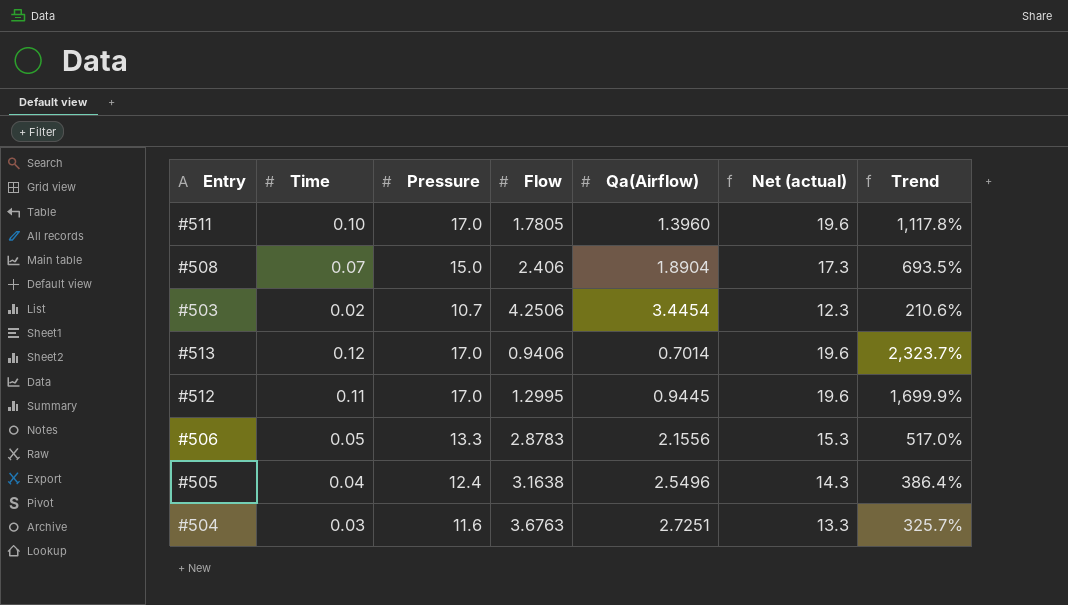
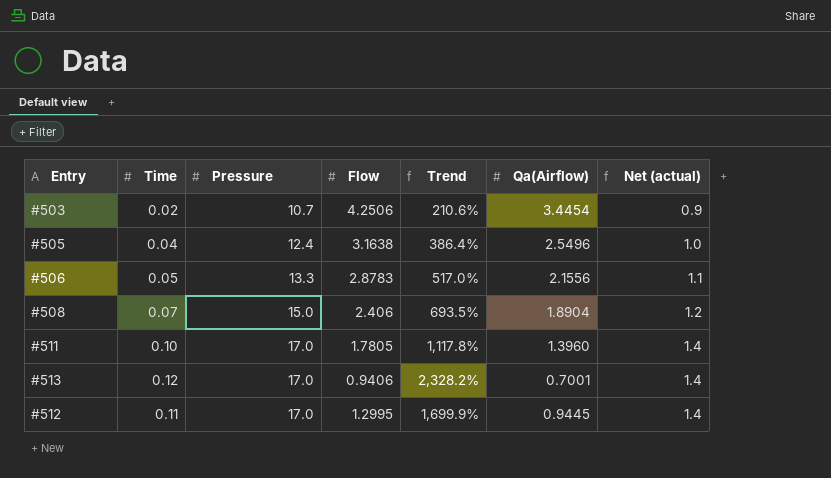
row order: none -> Pressure ascending
column Trend | position: 7 -> 5
column Net (actual) | formula: [Pressure] * 1.15 -> [Pressure] * 0.08
row #504: 0.03 | 11.6 | 3.6763 | 2.7251 | 13.3 | 325.7% -> none
#513 | Trend: 2,323.7% -> 2,328.2%
#513 | Qa(Airflow): 0.7014 -> 0.7001

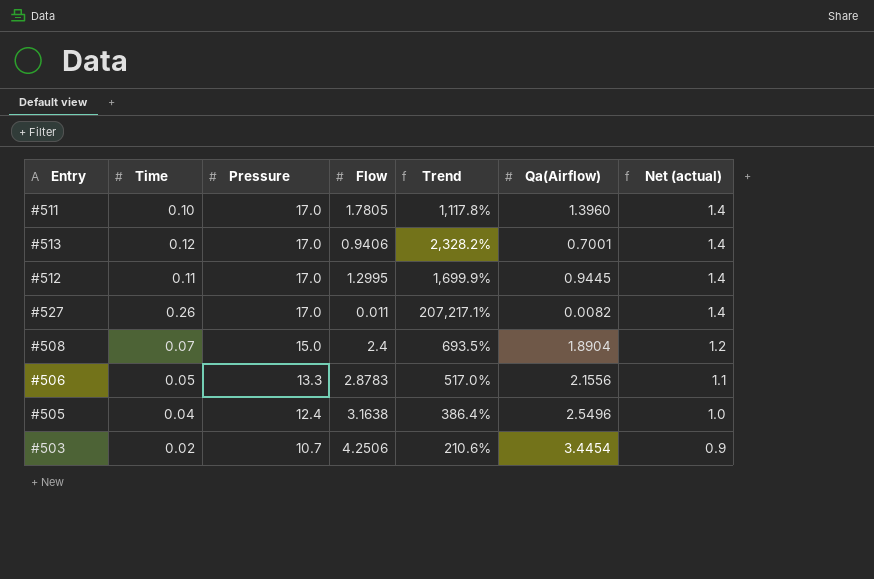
row order: Pressure ascending -> Pressure descending
row #527: none -> 0.26 | 17.0 | 0.011 | 207,217.1% | 0.0082 | 1.4
#508 | Flow: 2.406 -> 2.4

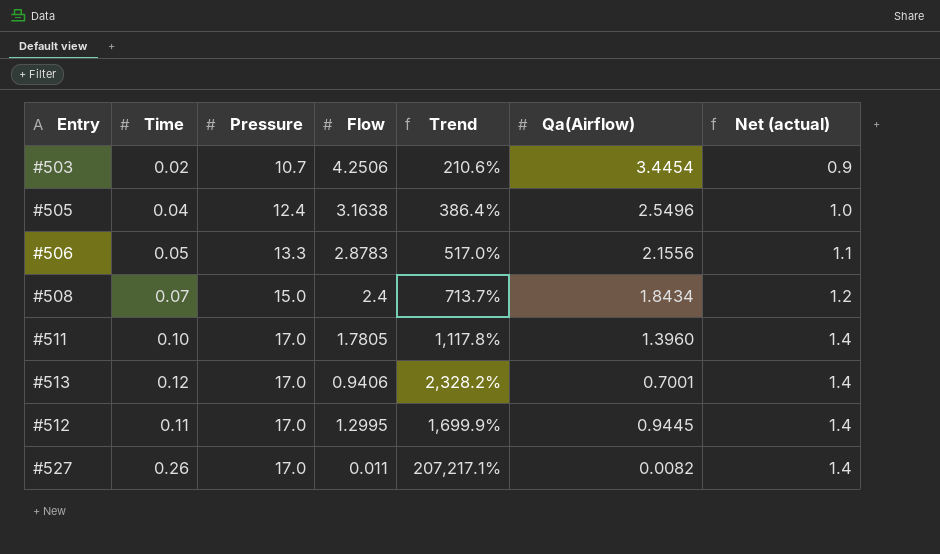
row order: Pressure descending -> Pressure ascending
#508 | Trend: 693.5% -> 713.7%
#508 | Qa(Airflow): 1.8904 -> 1.8434

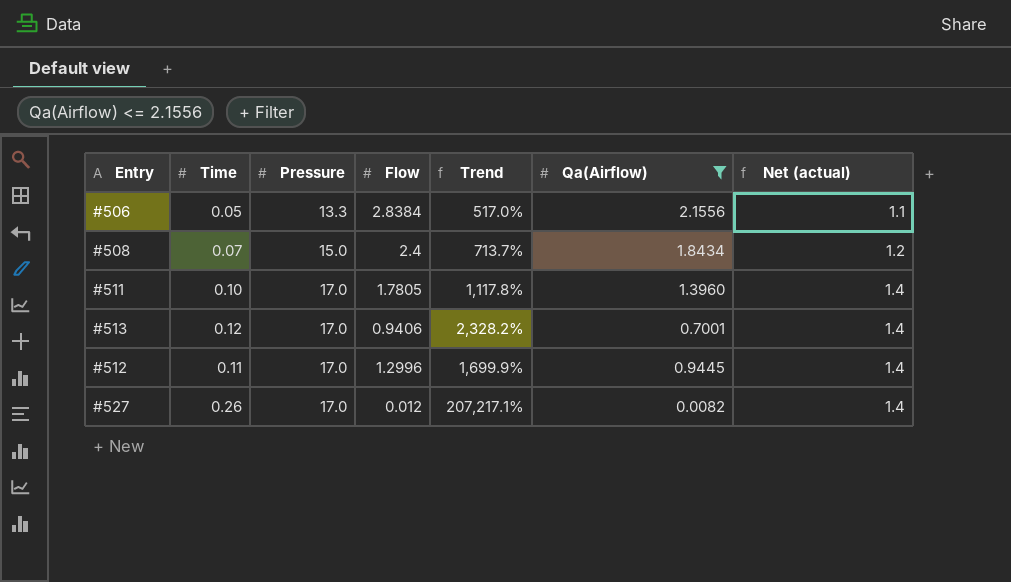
filter: none -> Qa(Airflow) <= 2.1556
#506 | Flow: 2.8783 -> 2.8384
#512 | Flow: 1.2995 -> 1.2996
#527 | Flow: 0.011 -> 0.012

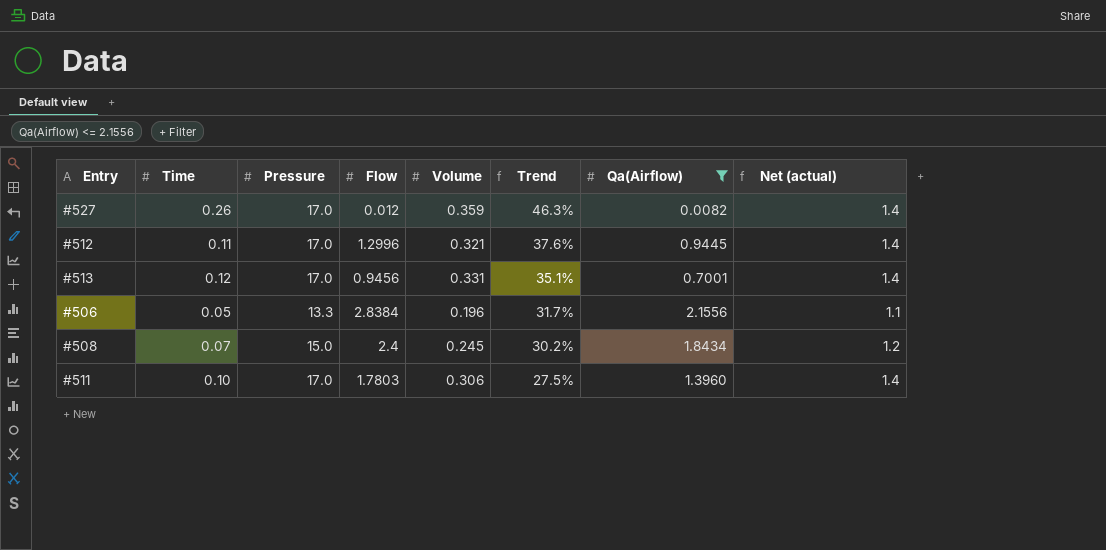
row order: Pressure ascending -> Trend descending
column Volume | position: none -> 5
column Trend | formula: ([Pressure] - [Qa(Airflow)]) / [Qa(Airflow)] -> ([Flow] - [Qa(Airflow)]) / [Qa(Airflow)]
#513 | Flow: 0.9406 -> 0.9456
#511 | Flow: 1.7805 -> 1.7803

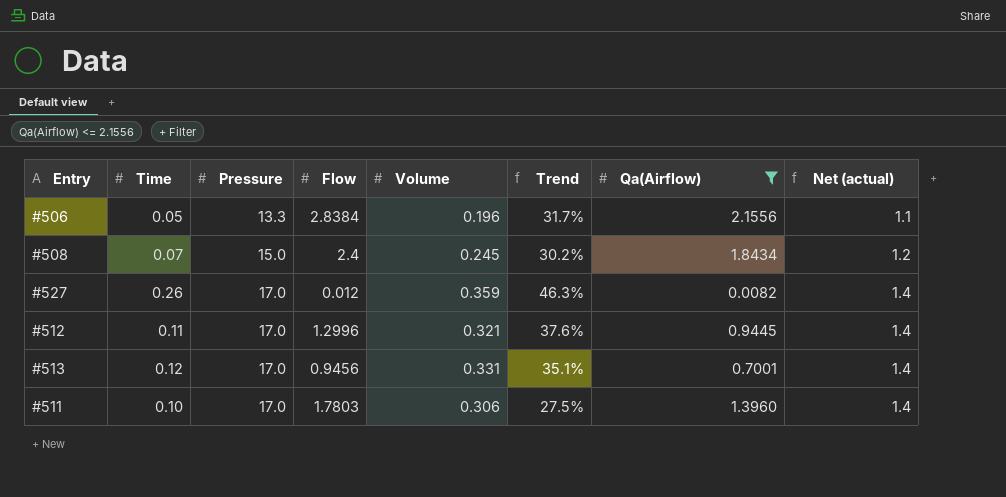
row order: Trend descending -> Pressure ascending

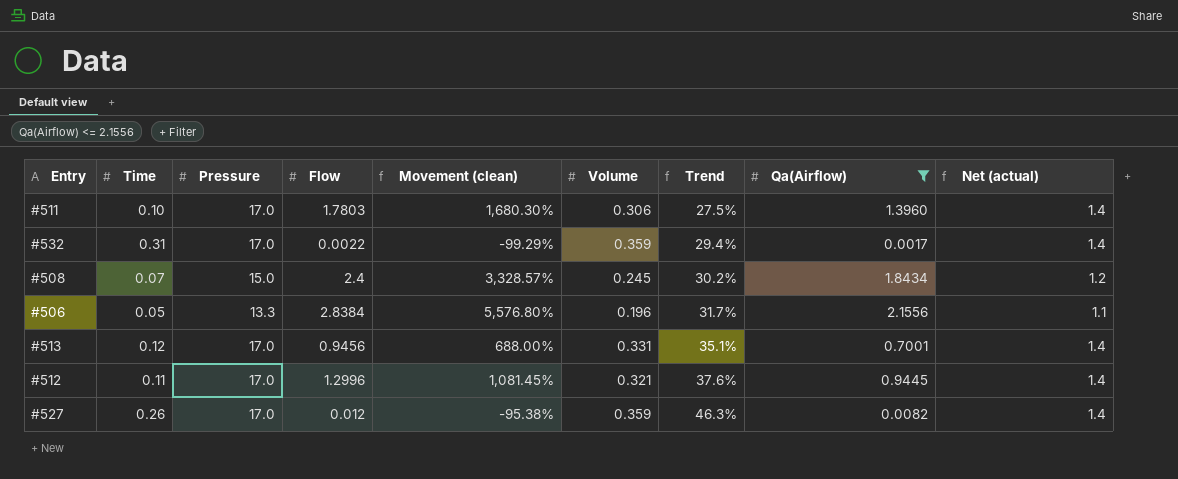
row order: Pressure ascending -> Trend ascending
column Movement (clean) | formula: none -> ([Flow] - [Time]) / [Time]
row #532: none -> 0.31 | 17.0 | 0.0022 | -99.29% | 0.359 | 29.4% | 0.0017 | 1.4

